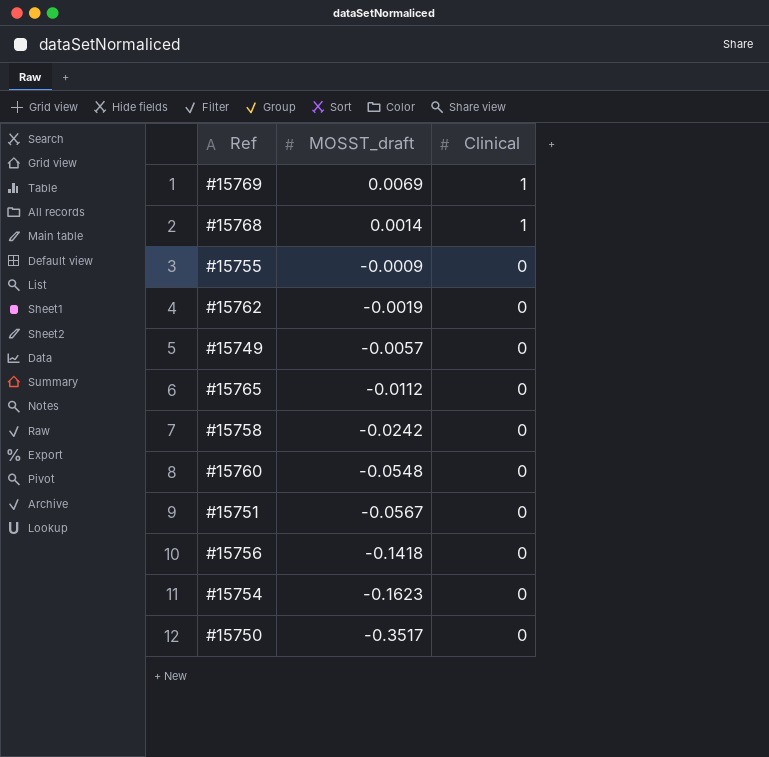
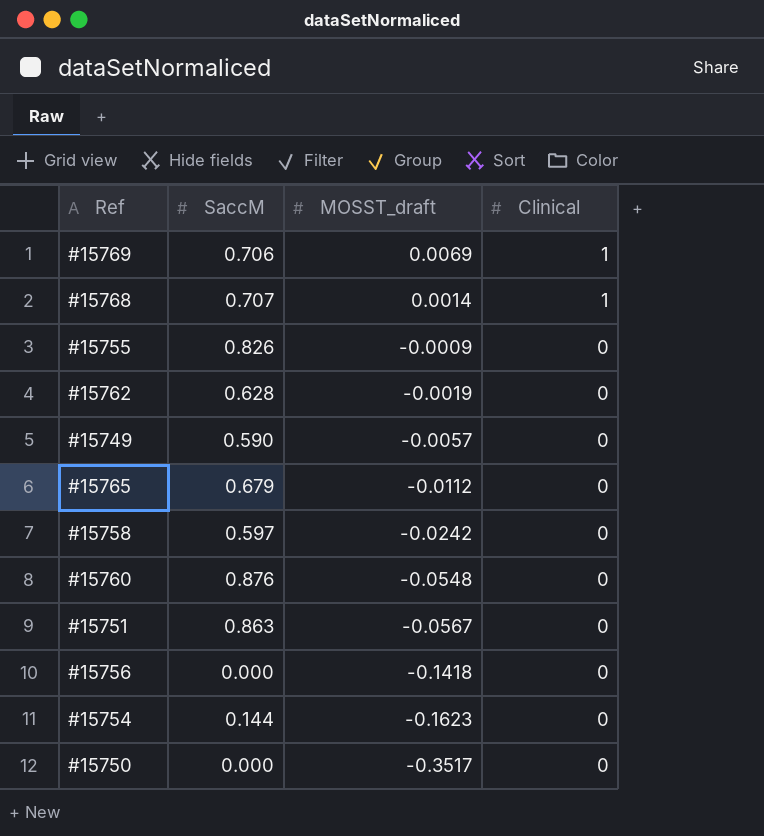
column SaccM | position: none -> 2

